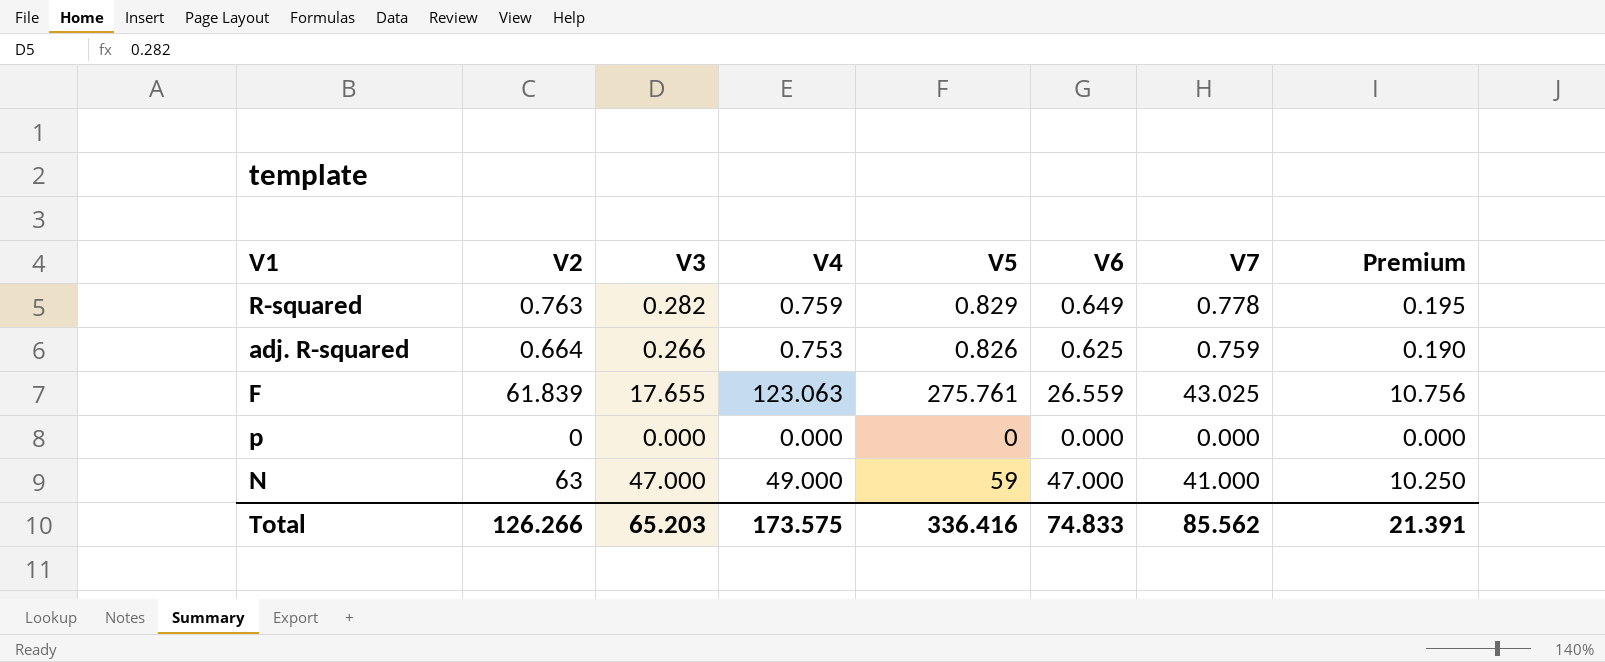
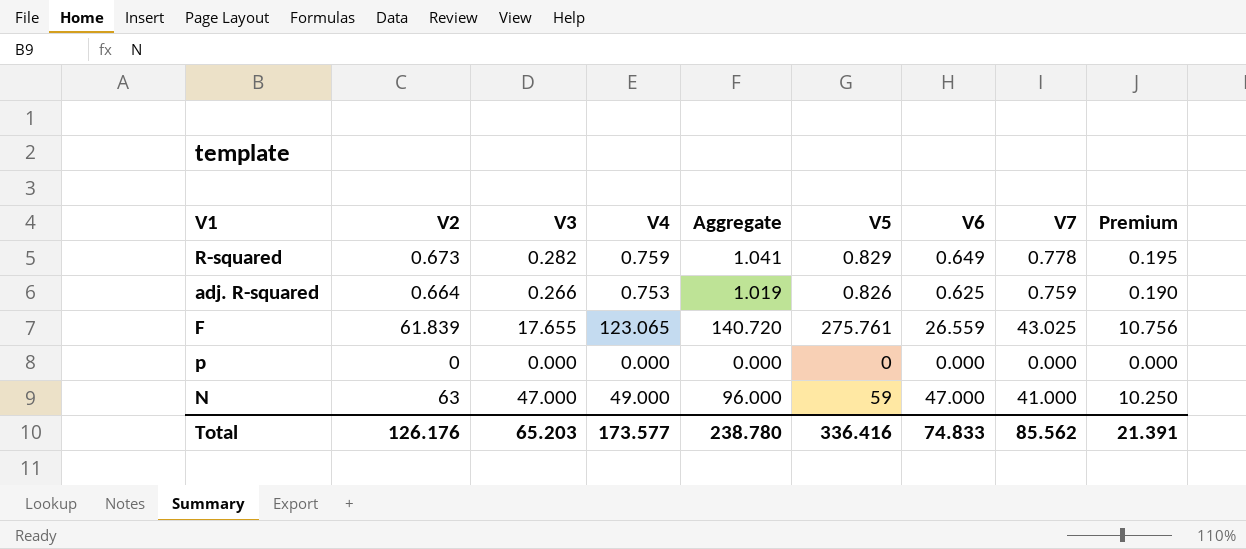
column Aggregate | formula: none -> [V3] + [V4]
R-squared | V2: 0.763 -> 0.673
F | V4: 123.063 -> 123.065
Total | V2: 126.266 -> 126.176
Total | V4: 173.575 -> 173.577

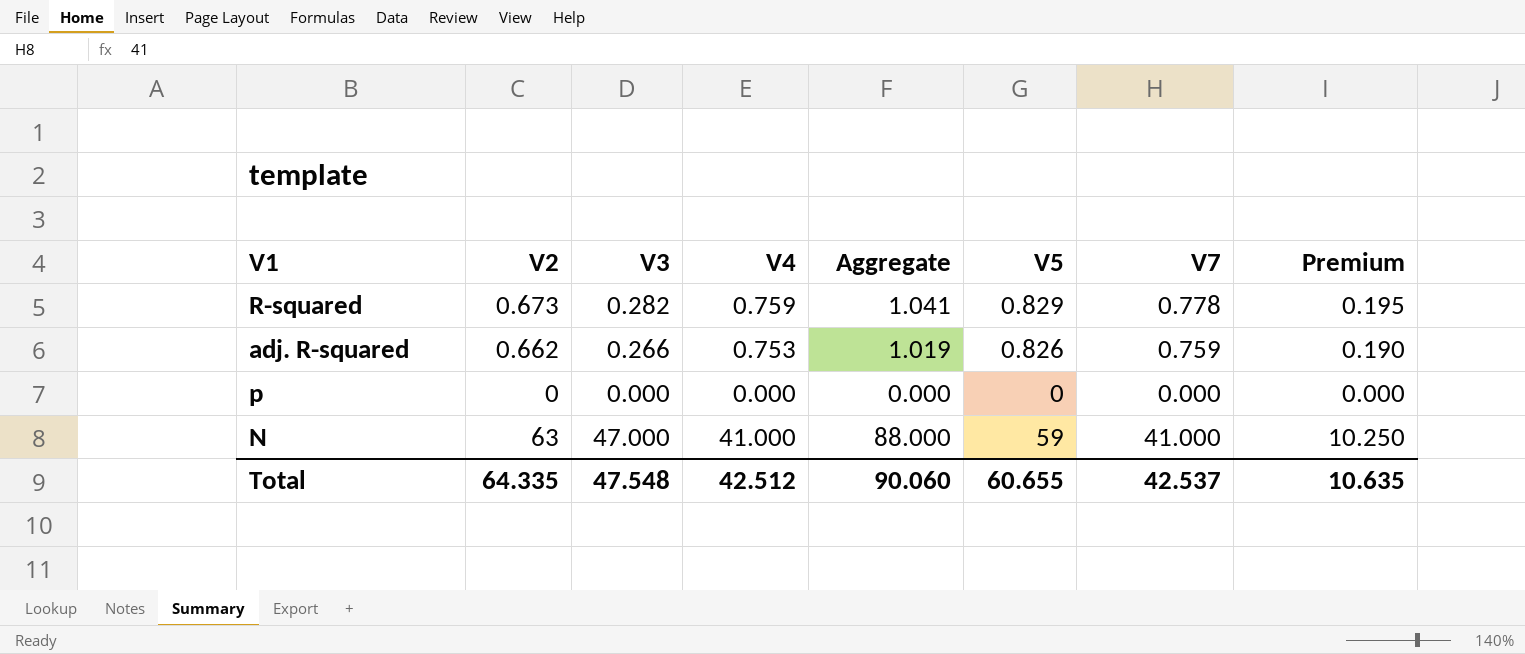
column V6 | position: 7 -> none
row F: 61.839 | 17.655 | 123.065 | 140.720 | 275.761 | 26.559 | 43.025 | 10.756 -> none
adj. R-squared | V2: 0.664 -> 0.662
N | V4: 49.000 -> 41.000
N | Aggregate: 96.000 -> 88.000
Total | V2: 126.176 -> 64.335
Total | V3: 65.203 -> 47.548
Total | V4: 173.577 -> 42.512
Total | Aggregate: 238.780 -> 90.060
Total | V5: 336.416 -> 60.655
Total | V7: 85.562 -> 42.537
Total | Premium: 21.391 -> 10.635

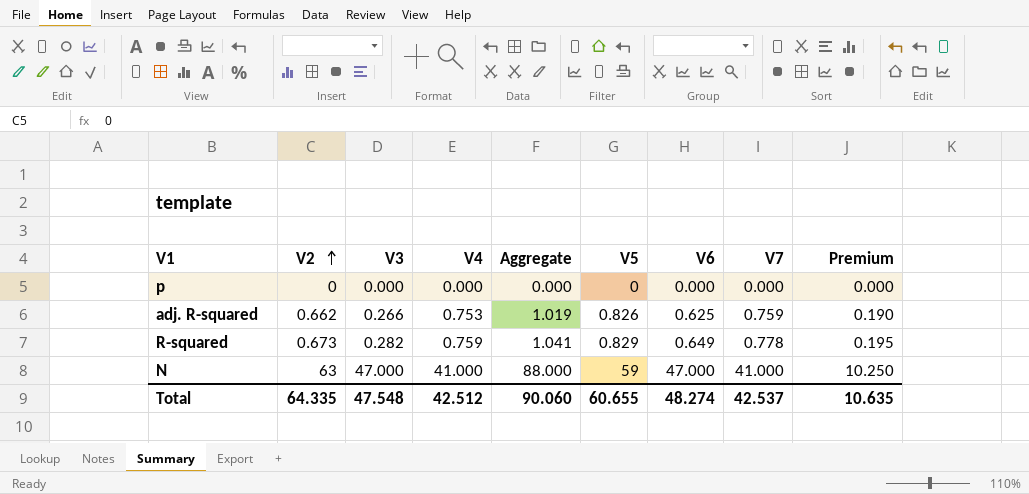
row order: none -> V2 ascending
column V6 | position: none -> 7

